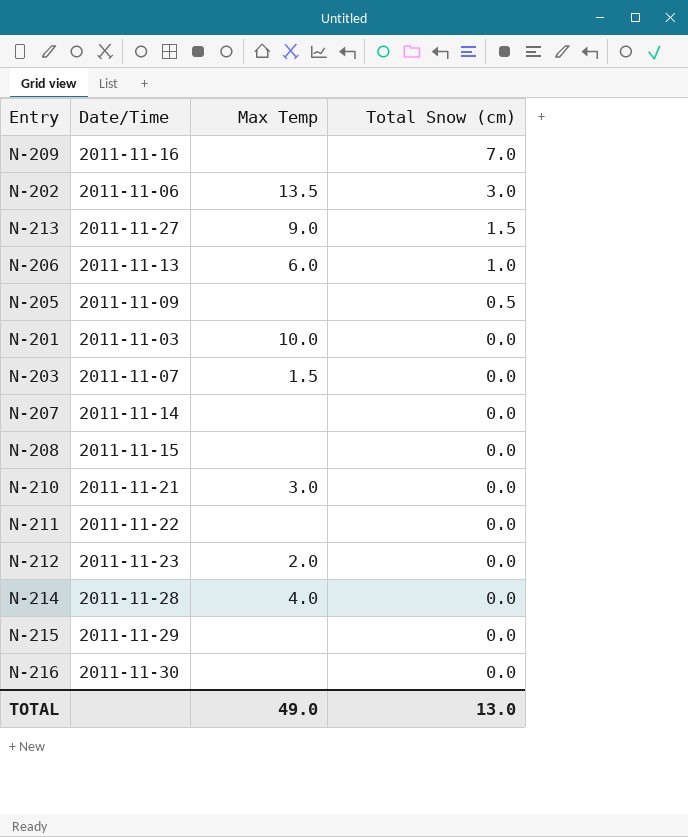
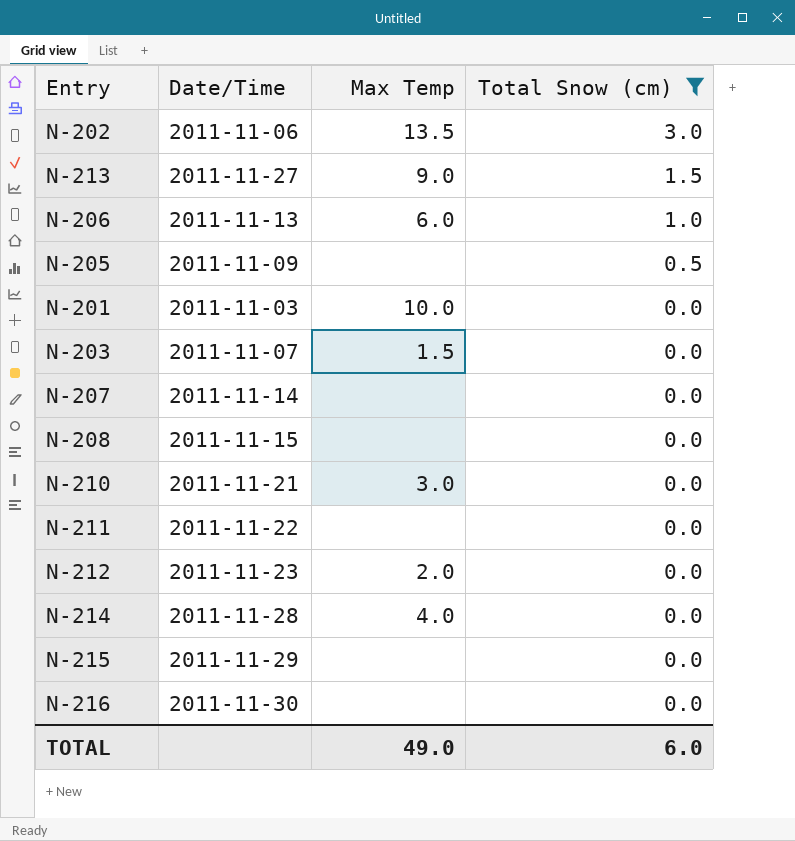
filter: none -> Total Snow (cm) != 7.0
TOTAL | Total Snow (cm): 13.0 -> 6.0

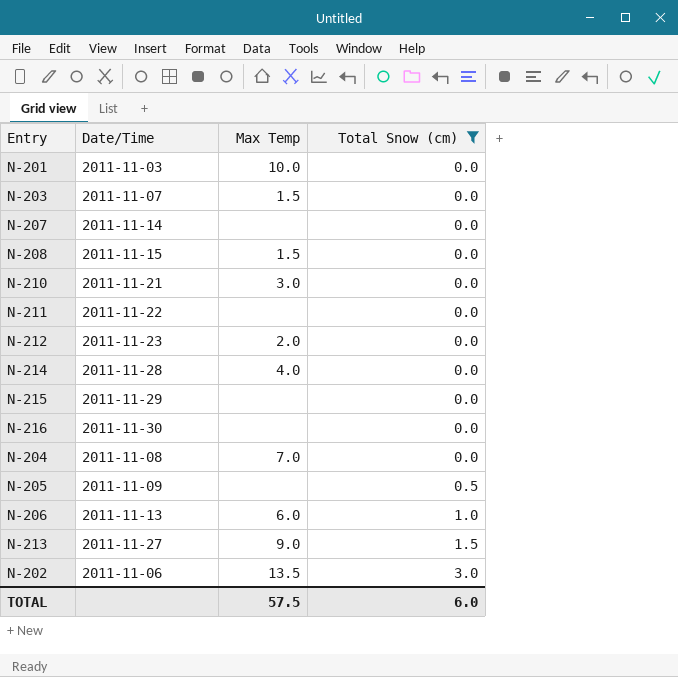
row order: Total Snow (cm) descending -> Total Snow (cm) ascending
N-208 | Max Temp: none -> 1.5
row N-204: none -> 2011-11-08 | 7.0 | 0.0
TOTAL | Max Temp: 49.0 -> 57.5

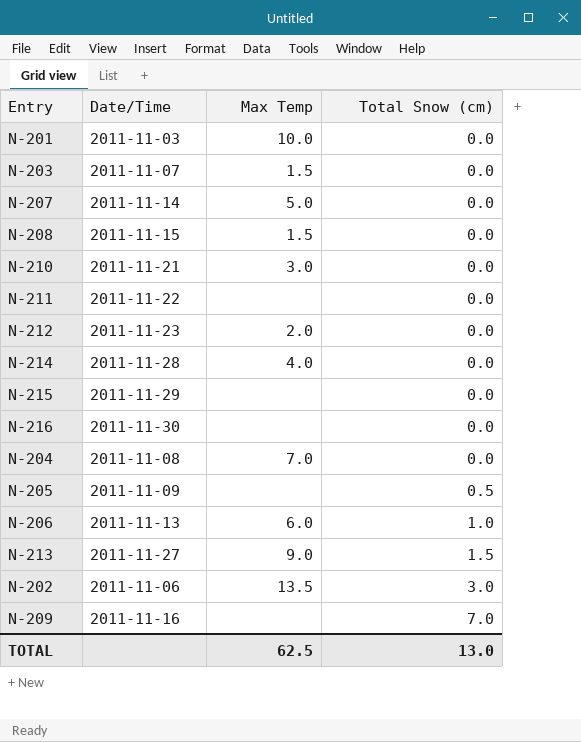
filter: Total Snow (cm) != 7.0 -> none
N-207 | Max Temp: none -> 5.0
TOTAL | Max Temp: 57.5 -> 62.5
TOTAL | Total Snow (cm): 6.0 -> 13.0

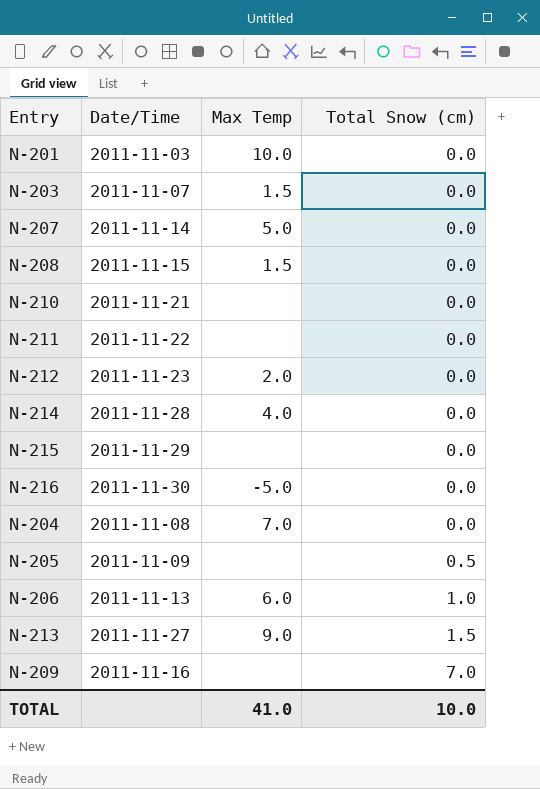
row N-202: 2011-11-06 | 13.5 | 3.0 -> none
N-210 | Max Temp: 3.0 -> none
N-216 | Max Temp: none -> -5.0
TOTAL | Max Temp: 62.5 -> 41.0
TOTAL | Total Snow (cm): 13.0 -> 10.0

